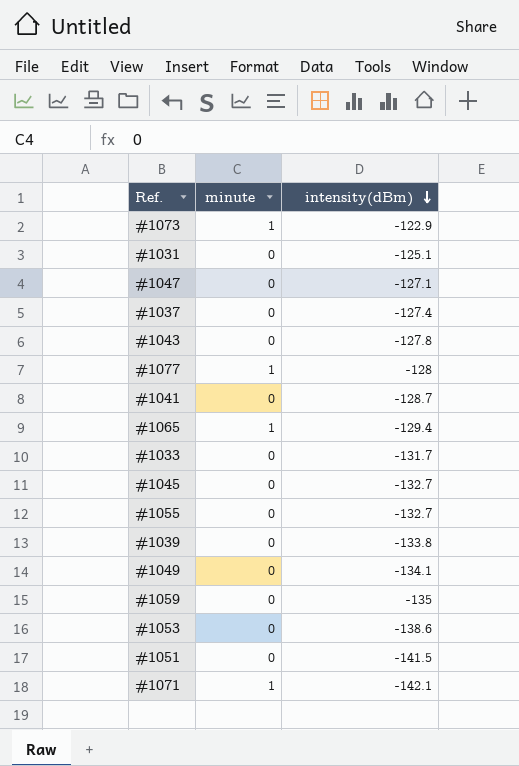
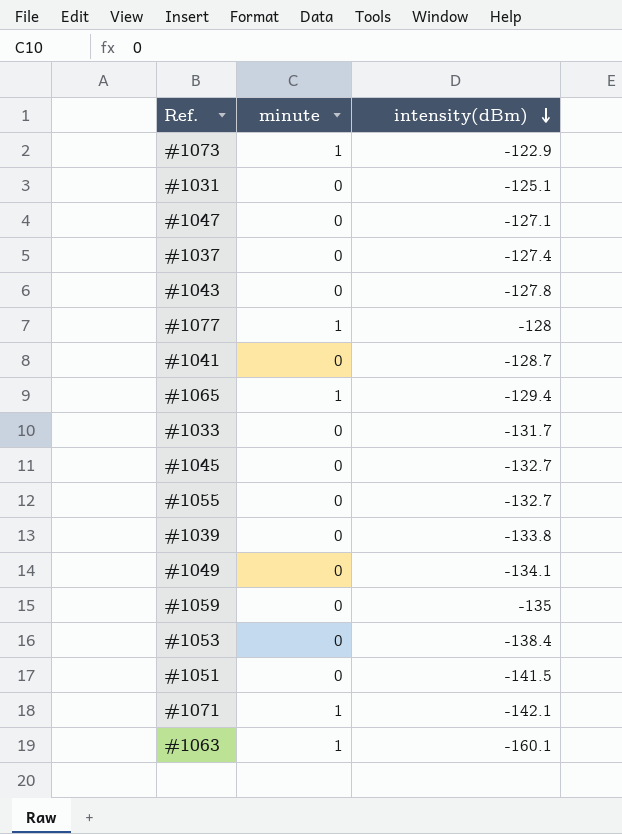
#1053 | intensity(dBm): -138.6 -> -138.4
row #1063: none -> 1 | -160.1

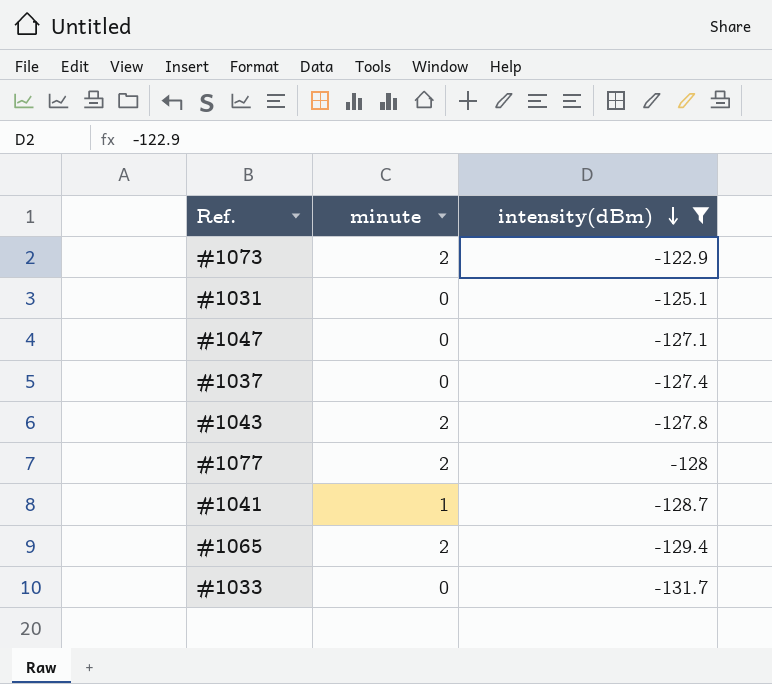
filter: none -> intensity(dBm) >= -131.7
#1073 | minute: 1 -> 2
#1043 | minute: 0 -> 2
#1077 | minute: 1 -> 2
#1041 | minute: 0 -> 1
#1065 | minute: 1 -> 2

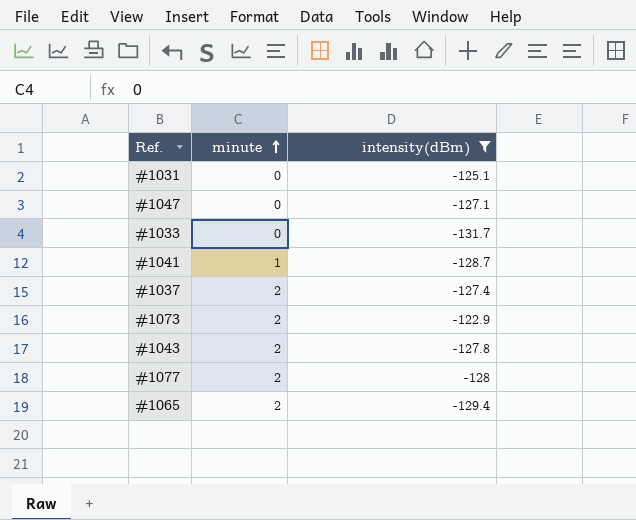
row order: intensity(dBm) descending -> minute ascending
#1037 | minute: 0 -> 2

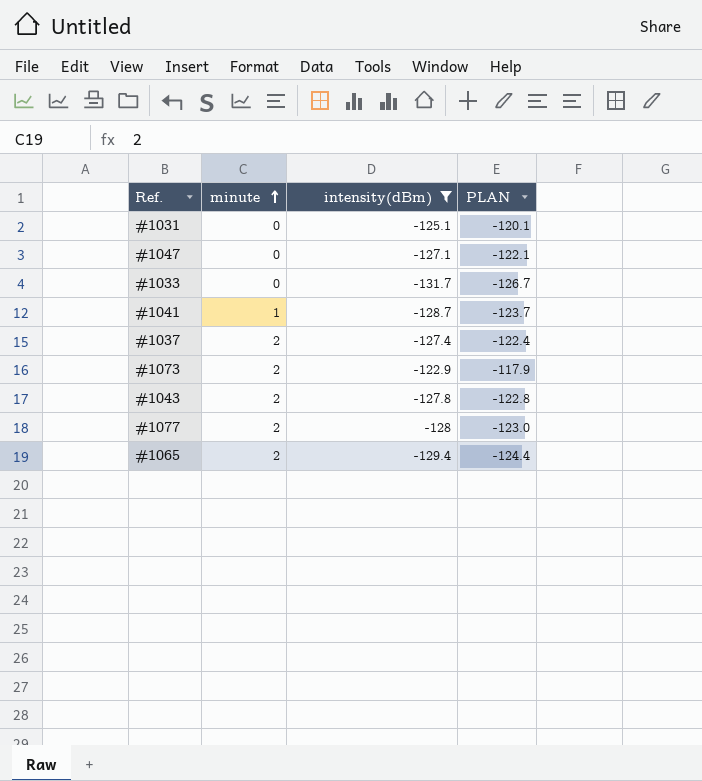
column PLAN | formula: none -> [intensity(dBm)] + 5

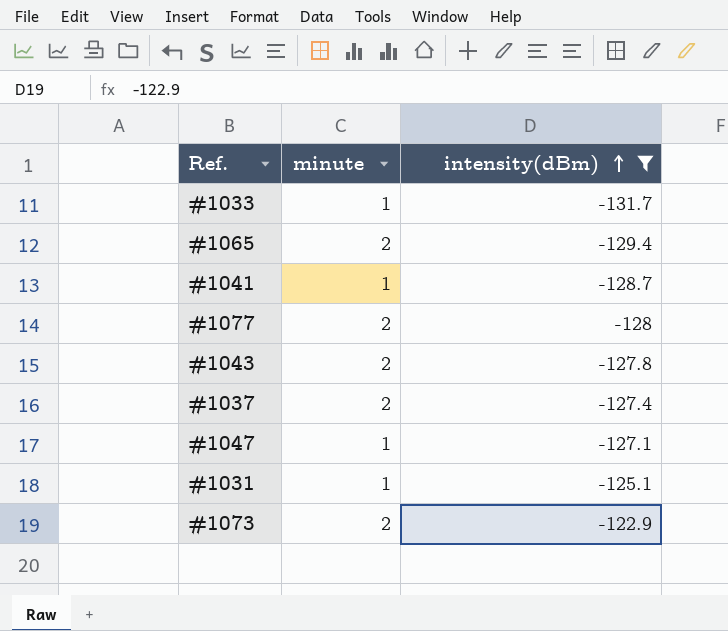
row order: minute ascending -> intensity(dBm) ascending
column PLAN | formula: [intensity(dBm)] + 5 -> none
#1033 | minute: 0 -> 1
#1047 | minute: 0 -> 1
#1031 | minute: 0 -> 1

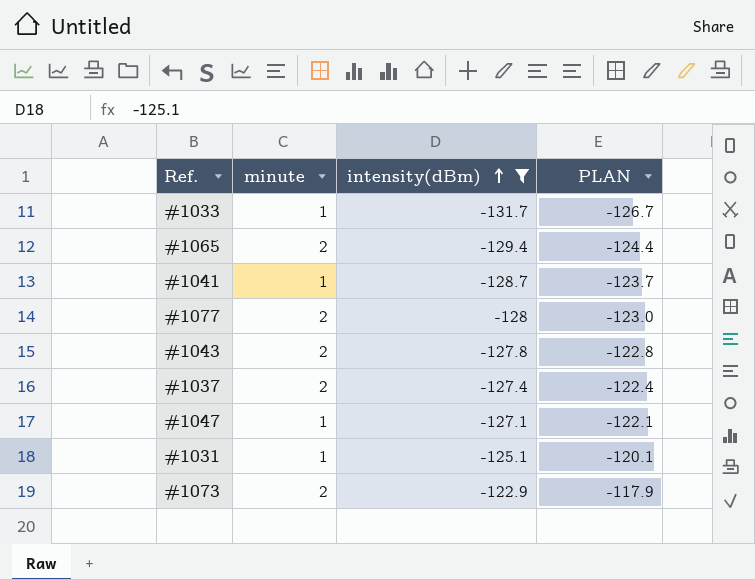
column PLAN | formula: none -> [intensity(dBm)] + 5

